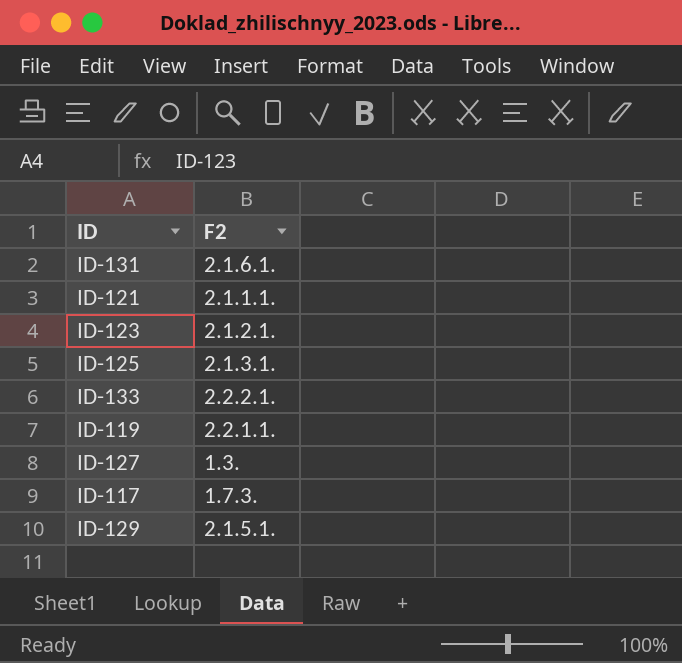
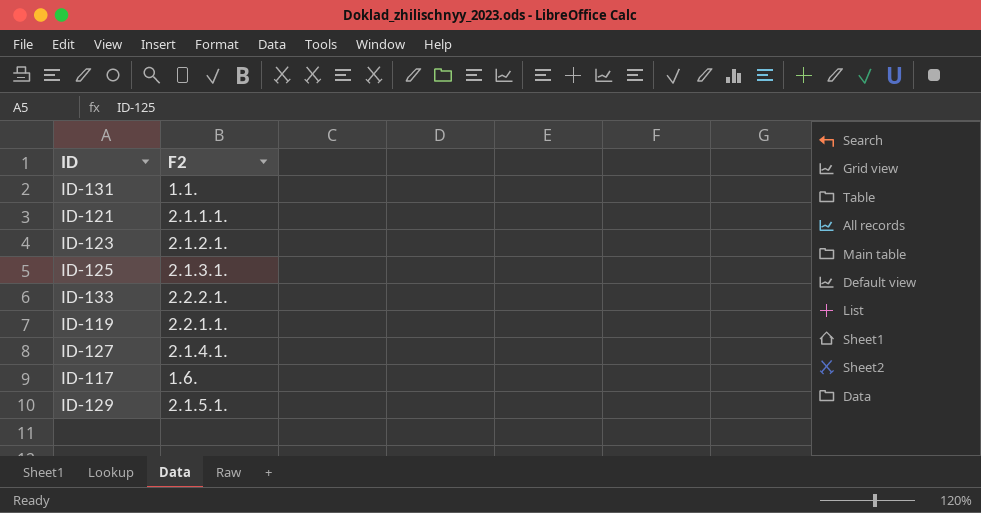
ID-131 | F2: 2.1.6.1. -> 1.1.
ID-127 | F2: 1.3. -> 2.1.4.1.
ID-117 | F2: 1.7.3. -> 1.6.

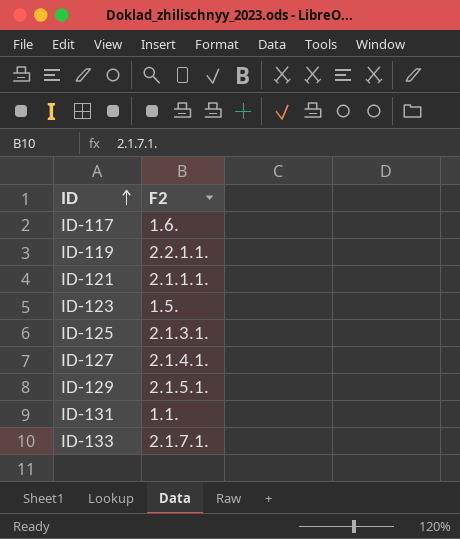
row order: none -> ID ascending
ID-123 | F2: 2.1.2.1. -> 1.5.
ID-133 | F2: 2.2.2.1. -> 2.1.7.1.

